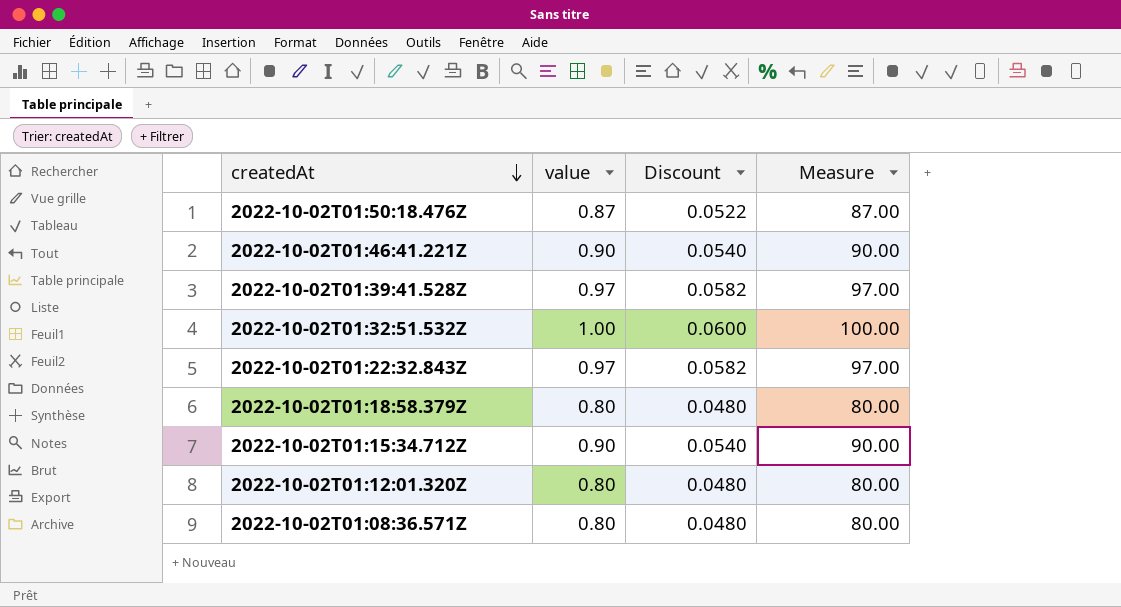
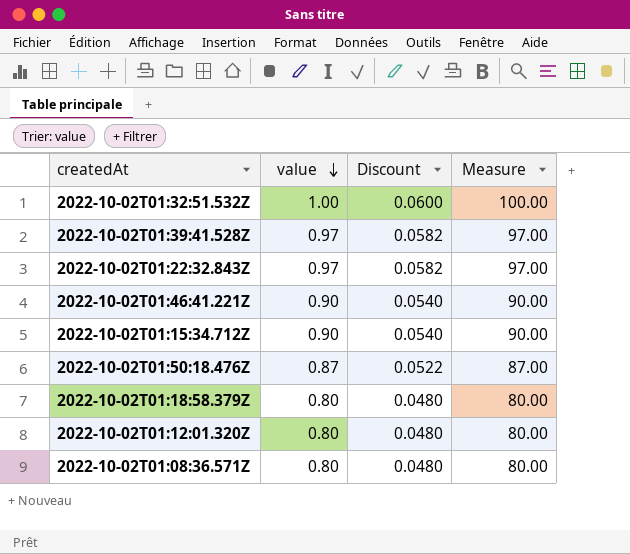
row order: createdAt descending -> value descending

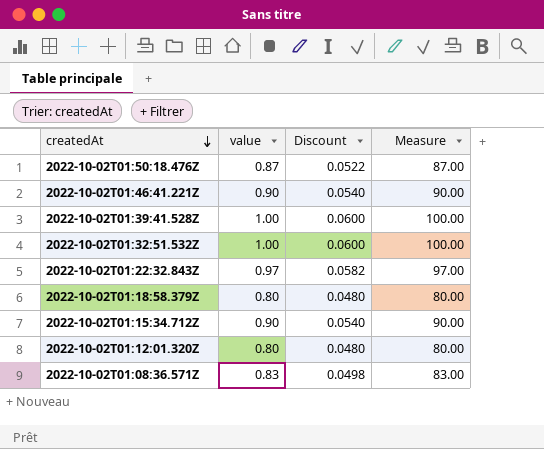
row order: value descending -> createdAt descending
2022-10-02T01:39:41.528Z | value: 0.97 -> 1.00
2022-10-02T01:39:41.528Z | Discount: 0.0582 -> 0.0600
2022-10-02T01:39:41.528Z | Measure: 97.00 -> 100.00
2022-10-02T01:08:36.571Z | value: 0.80 -> 0.83
2022-10-02T01:08:36.571Z | Discount: 0.0480 -> 0.0498
2022-10-02T01:08:36.571Z | Measure: 80.00 -> 83.00

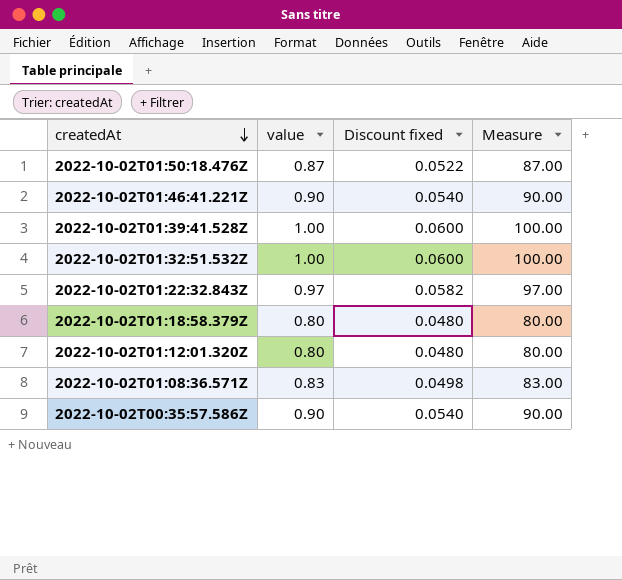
column name: Discount -> Discount fixed
row 2022-10-02T01:15:34.712Z: 0.90 | 0.0540 | 90.00 -> none
row 2022-10-02T00:35:57.586Z: none -> 0.90 | 0.0540 | 90.00

